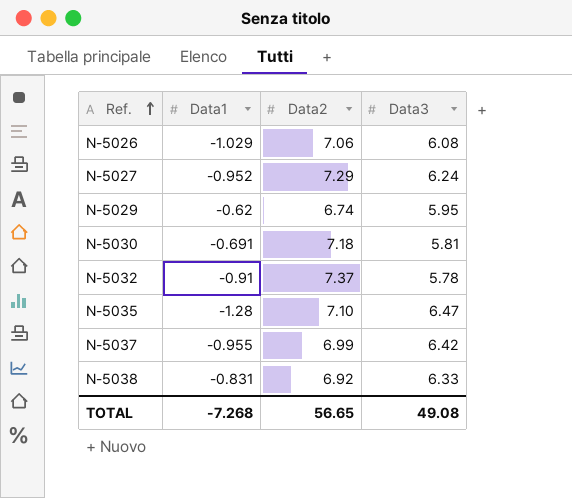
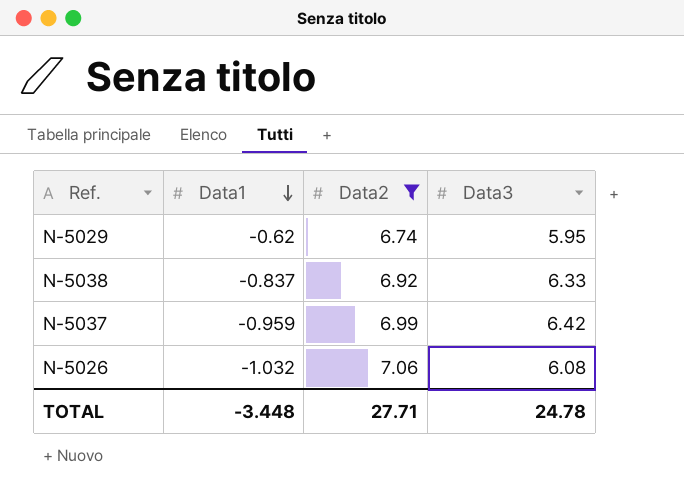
filter: none -> Data2 <= 7.06
row order: Ref. ascending -> Data1 descending
N-5038 | Data1: -0.831 -> -0.837
N-5037 | Data1: -0.955 -> -0.959
N-5026 | Data1: -1.029 -> -1.032
TOTAL | Data1: -7.268 -> -3.448
TOTAL | Data2: 56.65 -> 27.71
TOTAL | Data3: 49.08 -> 24.78

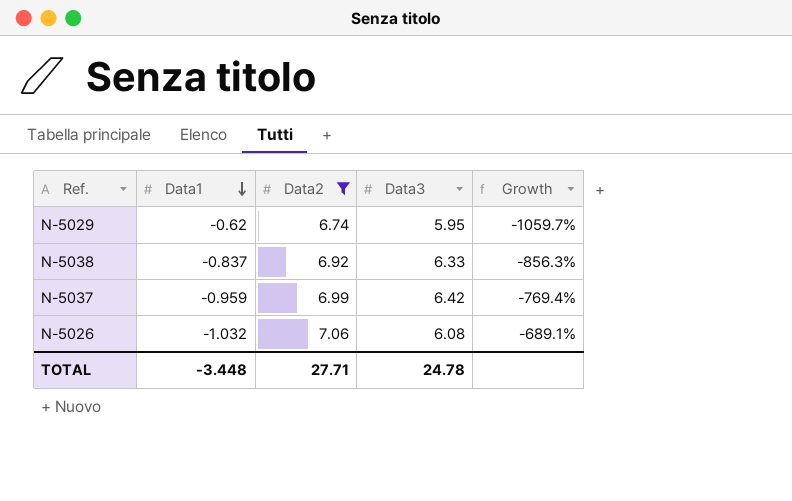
column Growth | formula: none -> ([Data3] - [Data1]) / [Data1]

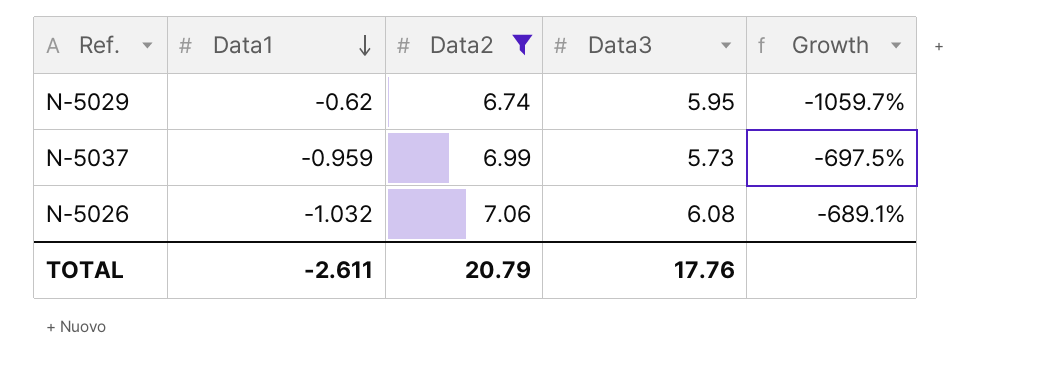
row N-5038: -0.837 | 6.92 | 6.33 | -856.3% -> none
N-5037 | Data3: 6.42 -> 5.73
N-5037 | Growth: -769.4% -> -697.5%
TOTAL | Data1: -3.448 -> -2.611
TOTAL | Data2: 27.71 -> 20.79
TOTAL | Data3: 24.78 -> 17.76

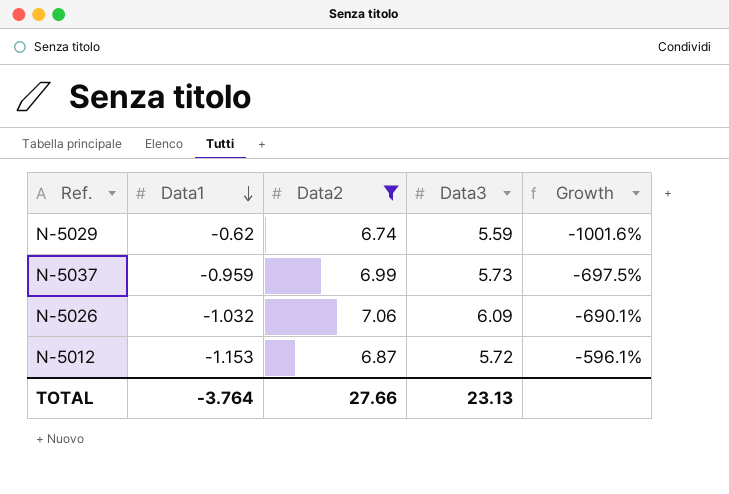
N-5029 | Data3: 5.95 -> 5.59
N-5029 | Growth: -1059.7% -> -1001.6%
N-5026 | Data3: 6.08 -> 6.09
N-5026 | Growth: -689.1% -> -690.1%
row N-5012: none -> -1.153 | 6.87 | 5.72 | -596.1%
TOTAL | Data1: -2.611 -> -3.764
TOTAL | Data2: 20.79 -> 27.66
TOTAL | Data3: 17.76 -> 23.13

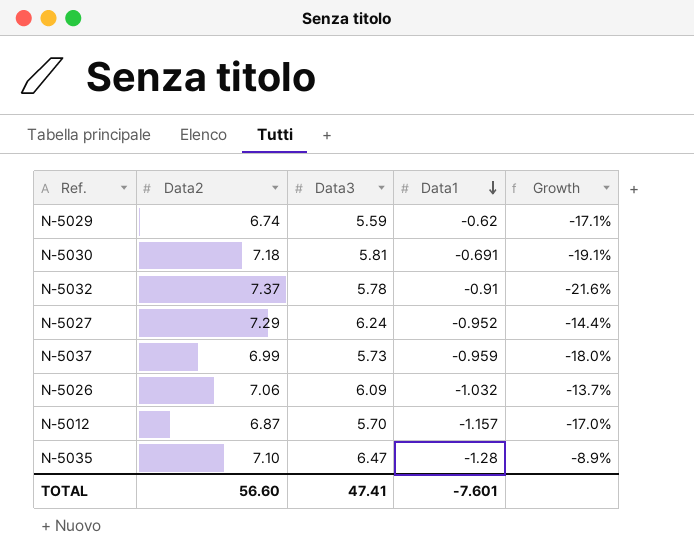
filter: Data2 <= 7.06 -> none
column Data1 | position: 2 -> 4
column Growth | formula: ([Data3] - [Data1]) / [Data1] -> ([Data3] - [Data2]) / [Data2]
N-5012 | Data3: 5.72 -> 5.70
N-5012 | Data1: -1.153 -> -1.157
TOTAL | Data2: 27.66 -> 56.60
TOTAL | Data3: 23.13 -> 47.41
TOTAL | Data1: -3.764 -> -7.601

